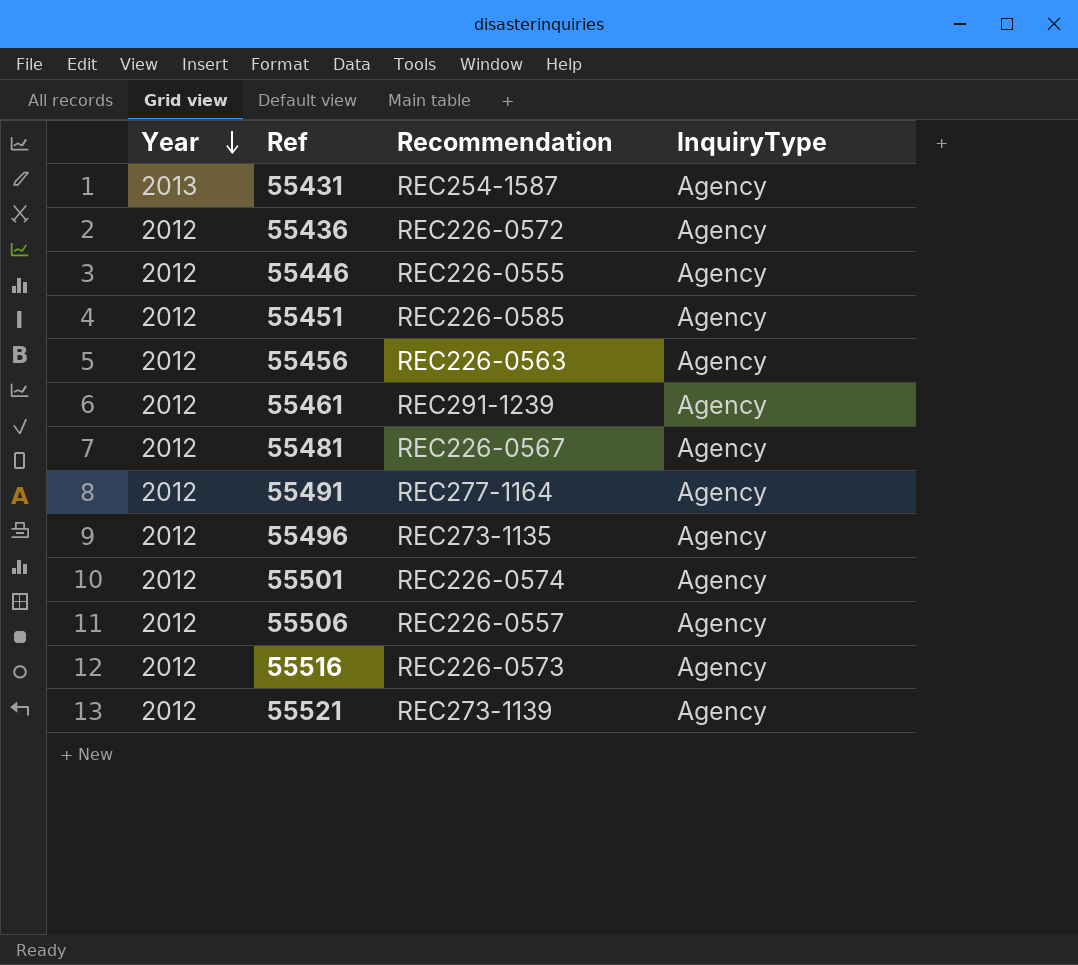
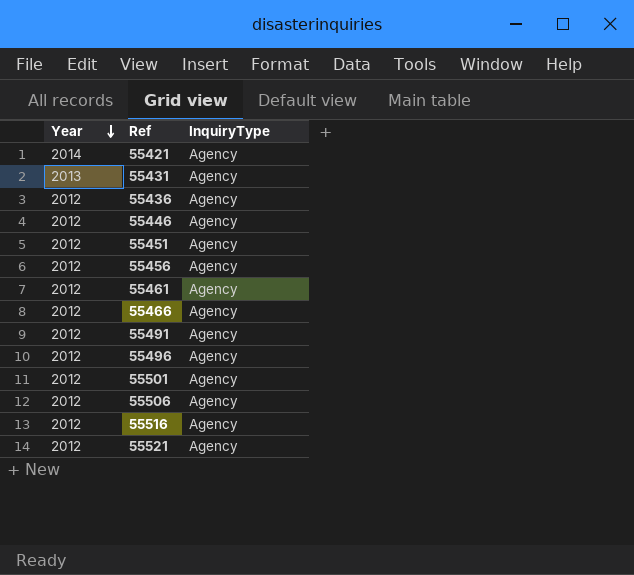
column Recommendation | position: 3 -> none
row 55481: 2012 | REC226-0567 | Agency -> none
row 55421: none -> 2014 | Agency
row 55466: none -> 2012 | Agency

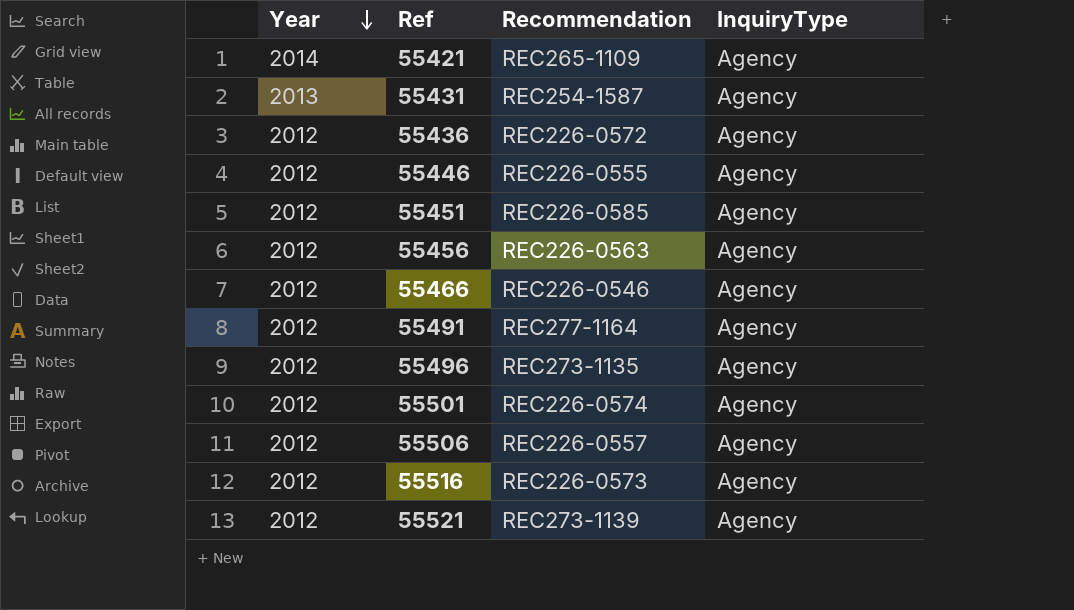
column Recommendation | position: none -> 3
row 55461: 2012 | Agency -> none

